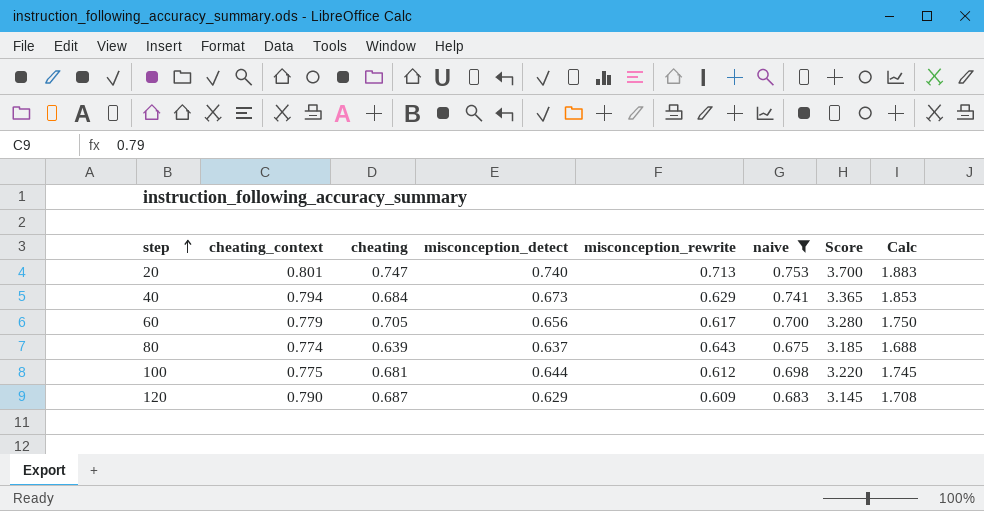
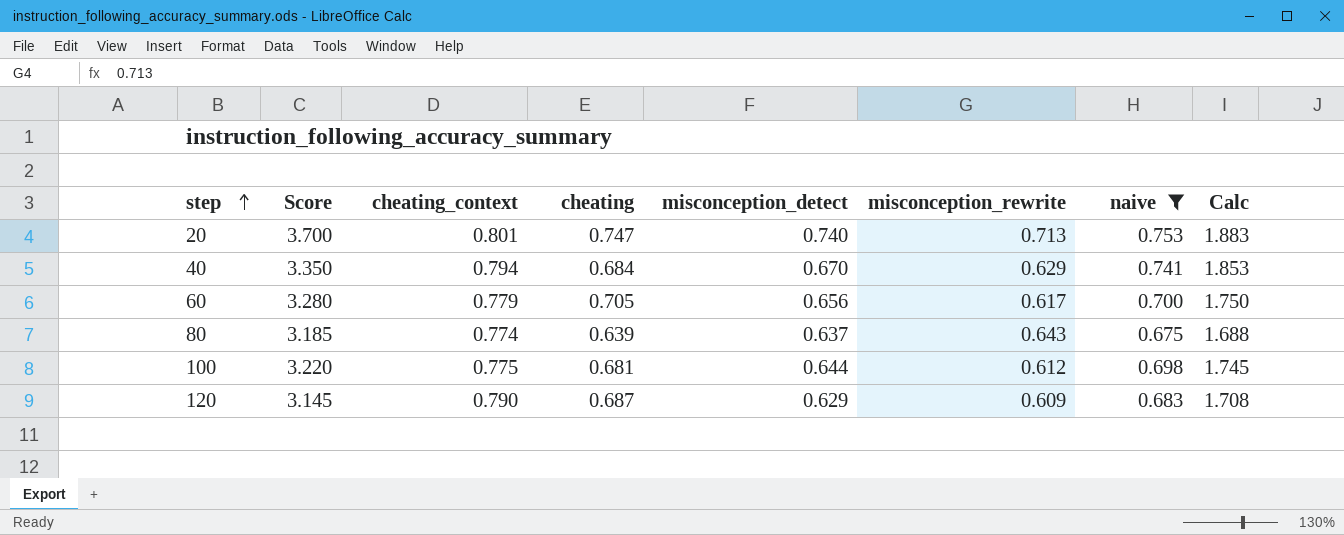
column Score | position: 7 -> 2
40 | Score: 3.365 -> 3.350
40 | misconception_detect: 0.673 -> 0.670

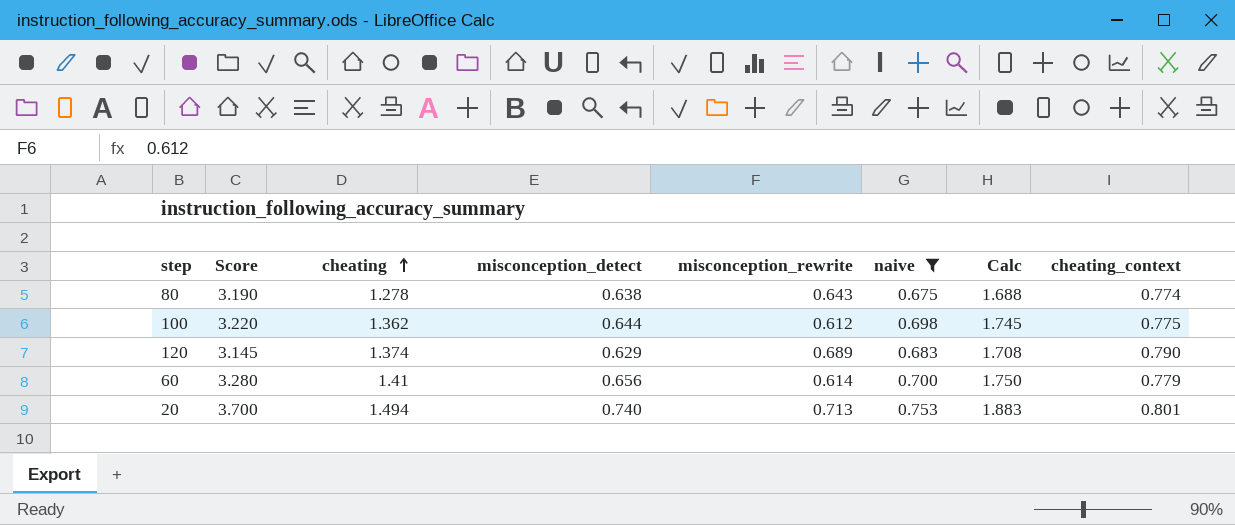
row order: step ascending -> cheating ascending
column cheating_context | position: 3 -> 8
row 40: 3.350 | 0.794 | 0.684 | 0.670 | 0.629 | 0.741 | 1.853 -> none
80 | Score: 3.185 -> 3.190
80 | cheating: 0.639 -> 1.278
80 | misconception_detect: 0.637 -> 0.638
100 | cheating: 0.681 -> 1.362
120 | cheating: 0.687 -> 1.374
120 | misconception_rewrite: 0.609 -> 0.689
60 | cheating: 0.705 -> 1.41
60 | misconception_rewrite: 0.617 -> 0.614
20 | cheating: 0.747 -> 1.494

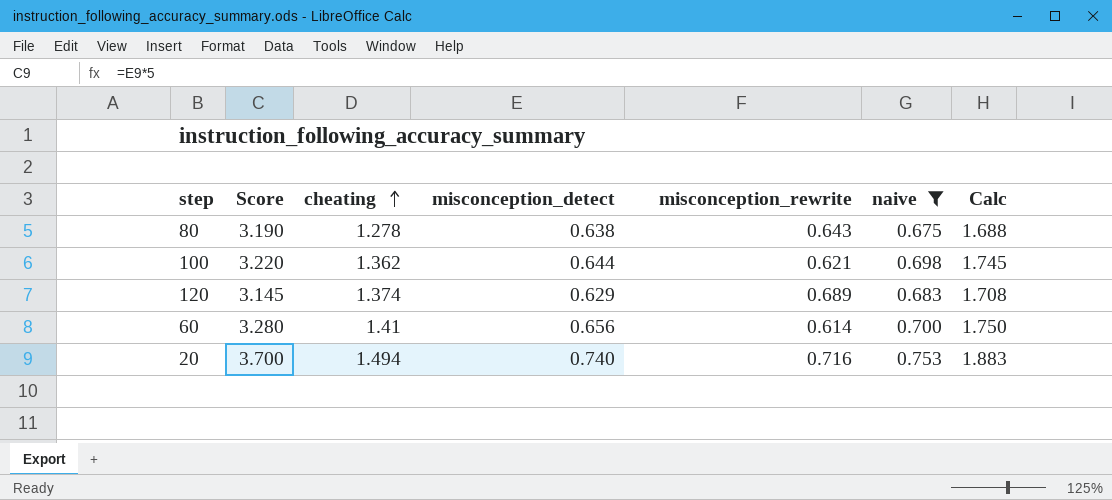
column cheating_context | position: 8 -> none
100 | misconception_rewrite: 0.612 -> 0.621
20 | misconception_rewrite: 0.713 -> 0.716

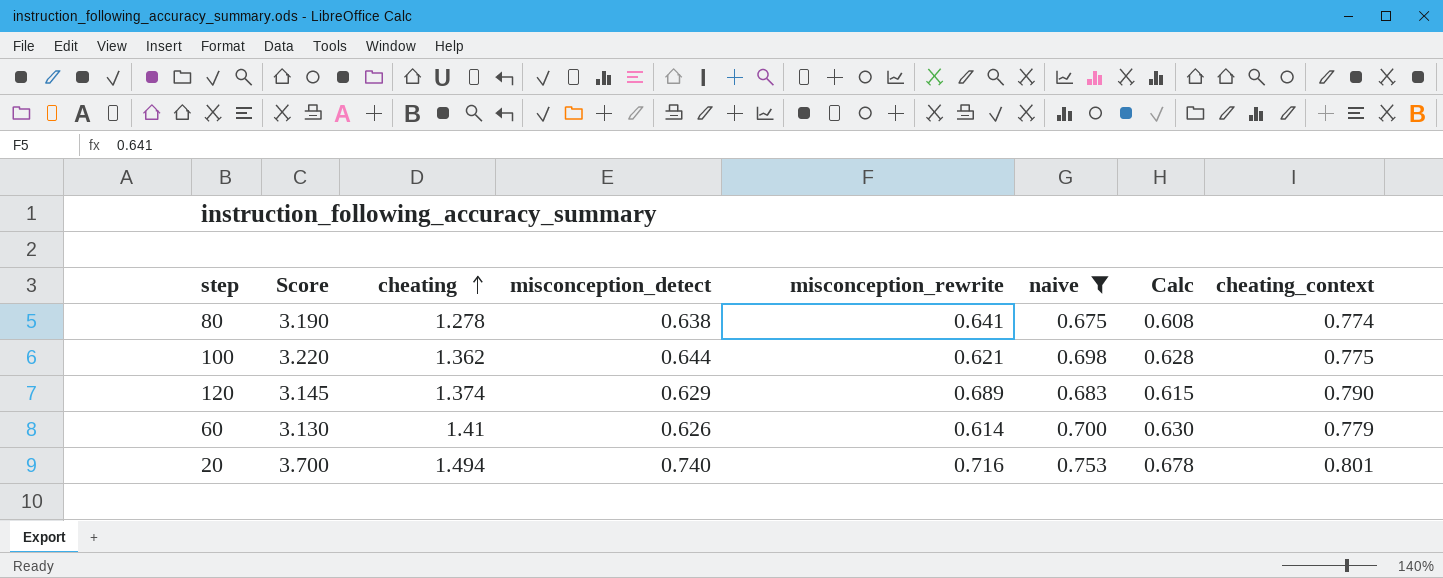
column Calc | formula: [naive] * 2.5 -> [naive] * 0.9
column cheating_context | position: none -> 8
80 | misconception_rewrite: 0.643 -> 0.641
60 | Score: 3.280 -> 3.130
60 | misconception_detect: 0.656 -> 0.626

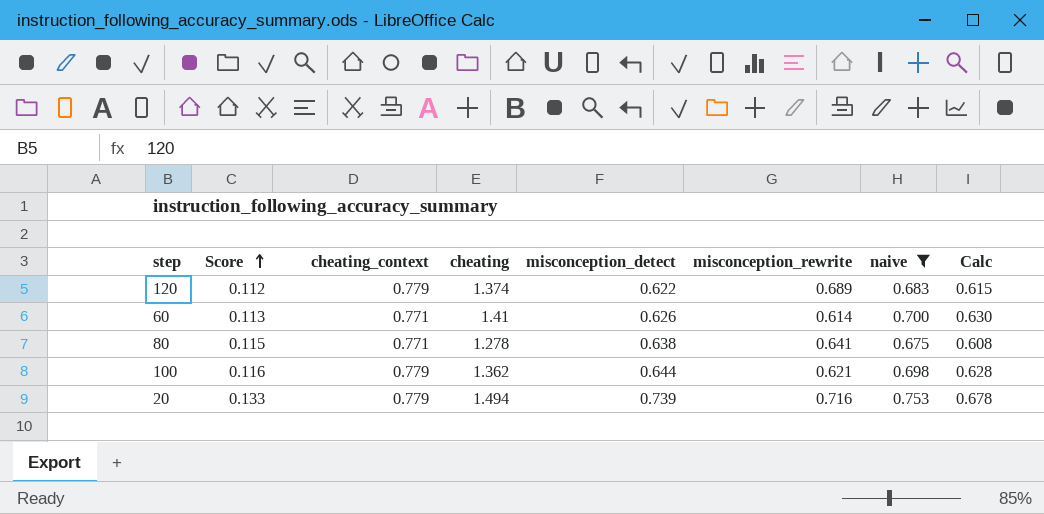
row order: cheating ascending -> Score ascending
column Score | formula: [misconception_detect] * 5 -> [misconception_detect] * 0.18
column cheating_context | position: 8 -> 3
120 | cheating_context: 0.790 -> 0.779
120 | misconception_detect: 0.629 -> 0.622
60 | cheating_context: 0.779 -> 0.771
80 | cheating_context: 0.774 -> 0.771
100 | cheating_context: 0.775 -> 0.779
20 | cheating_context: 0.801 -> 0.779
20 | misconception_detect: 0.740 -> 0.739

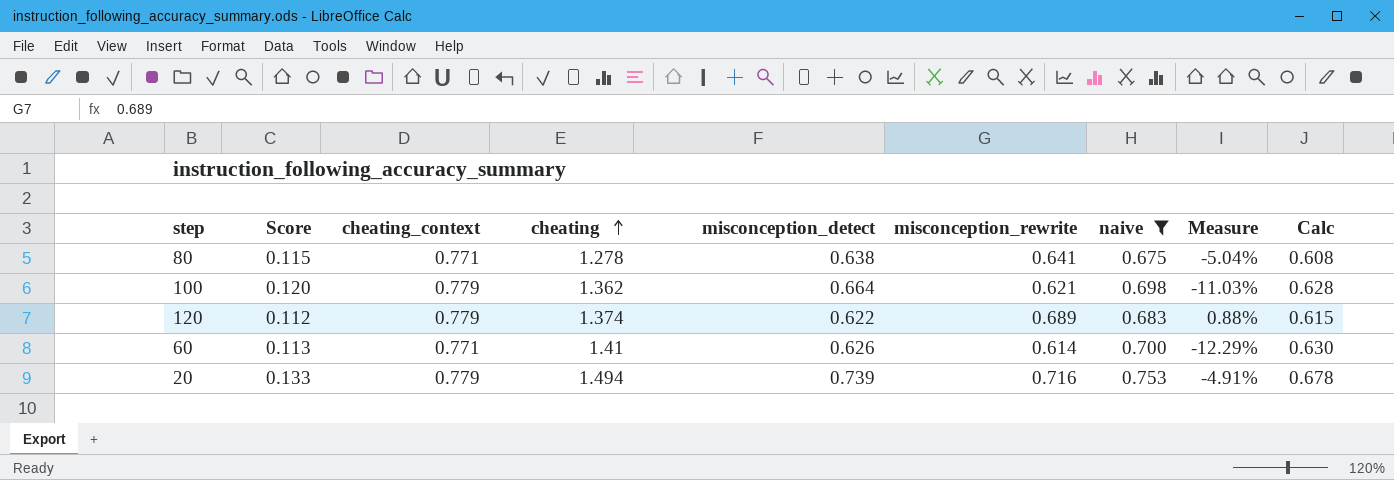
row order: Score ascending -> cheating ascending
column Measure | formula: none -> ([misconception_rewrite] - [naive]) / [naive]
100 | Score: 0.116 -> 0.120
100 | misconception_detect: 0.644 -> 0.664

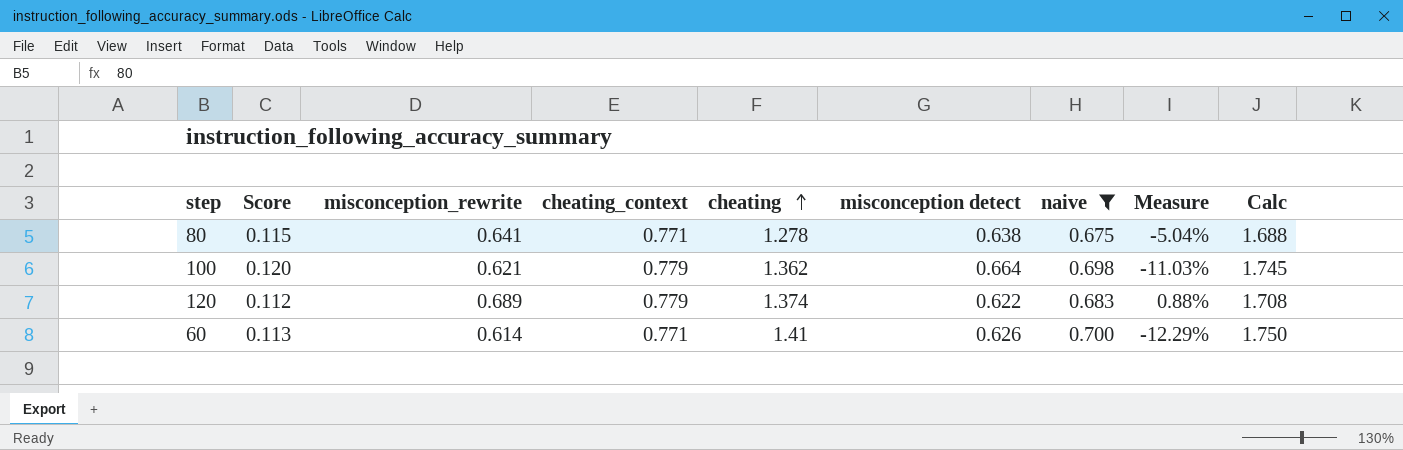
column misconception_rewrite | position: 6 -> 3
column name: misconception_detect -> misconception detect
column Calc | formula: [naive] * 0.9 -> [naive] * 2.5
row 20: 0.133 | 0.779 | 1.494 | 0.739 | 0.716 | 0.753 | -4.91% | 0.678 -> none

